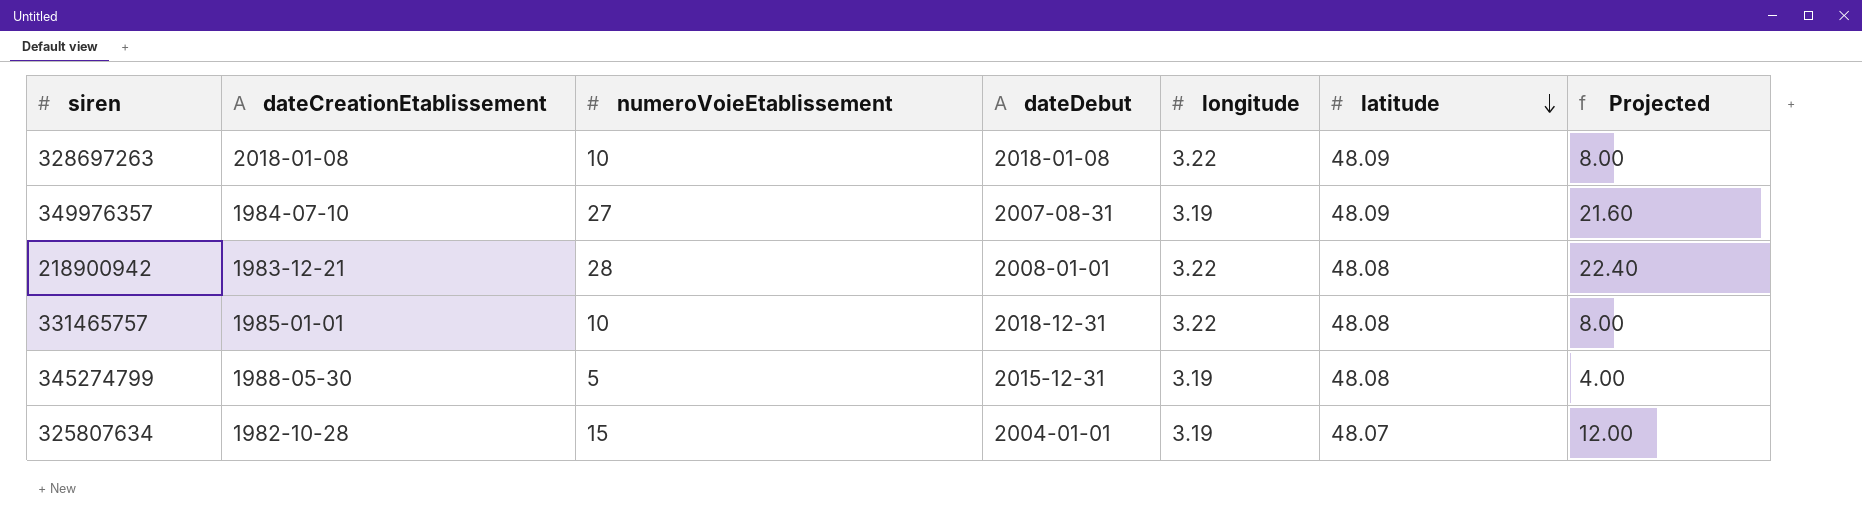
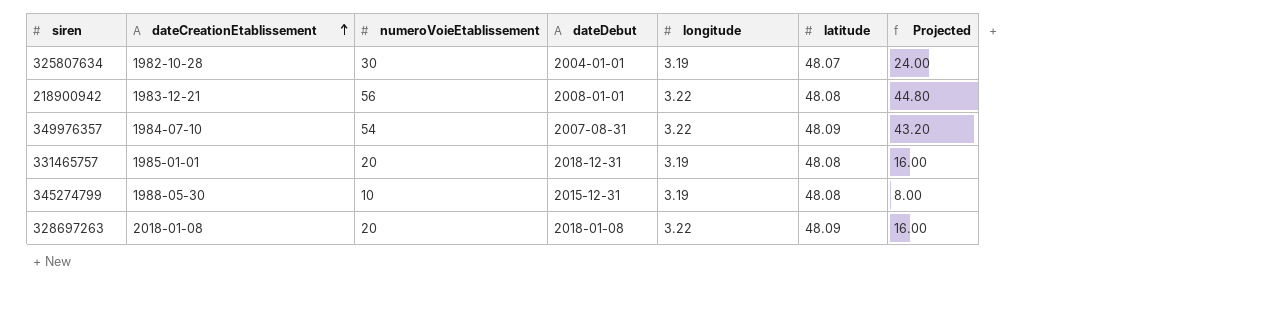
row order: latitude descending -> dateCreationEtablissement ascending
325807634 | numeroVoieEtablissement: 15 -> 30
325807634 | Projected: 12.00 -> 24.00
218900942 | numeroVoieEtablissement: 28 -> 56
218900942 | Projected: 22.40 -> 44.80
349976357 | numeroVoieEtablissement: 27 -> 54
349976357 | longitude: 3.19 -> 3.22
349976357 | Projected: 21.60 -> 43.20
331465757 | numeroVoieEtablissement: 10 -> 20
331465757 | longitude: 3.22 -> 3.19
331465757 | Projected: 8.00 -> 16.00
345274799 | numeroVoieEtablissement: 5 -> 10
345274799 | Projected: 4.00 -> 8.00
328697263 | numeroVoieEtablissement: 10 -> 20
328697263 | Projected: 8.00 -> 16.00

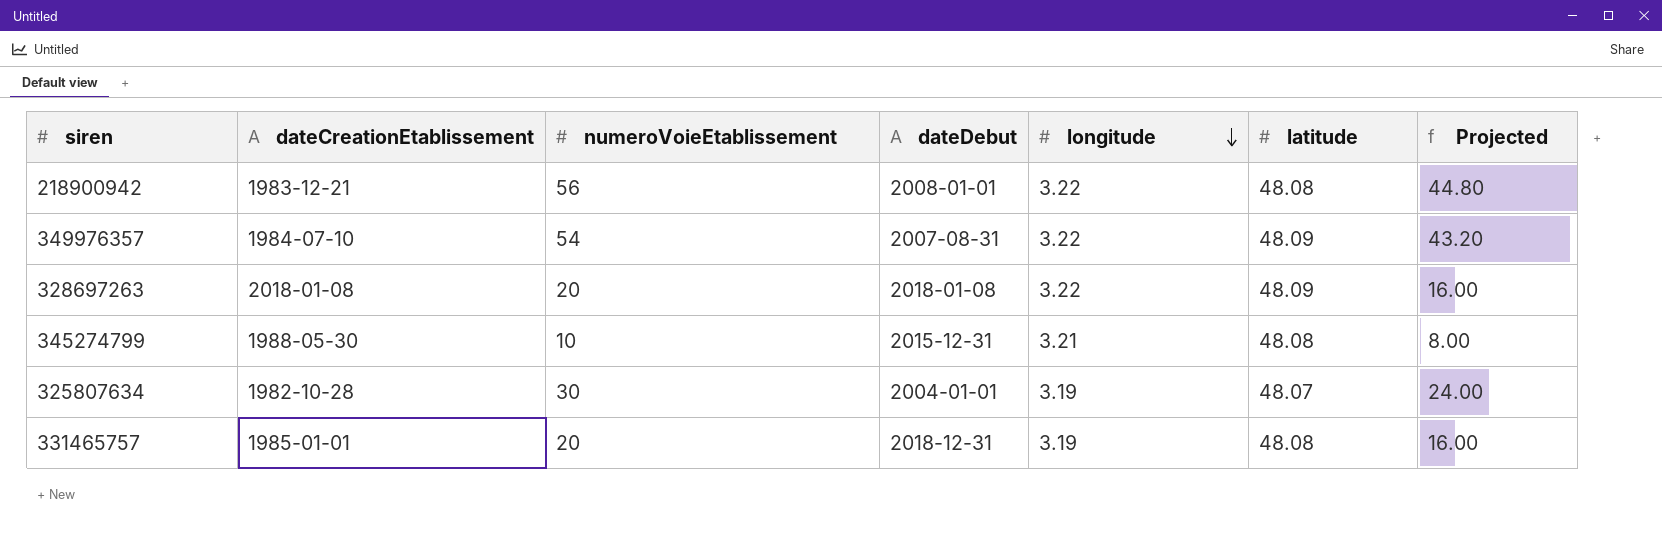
row order: dateCreationEtablissement ascending -> longitude descending
345274799 | longitude: 3.19 -> 3.21

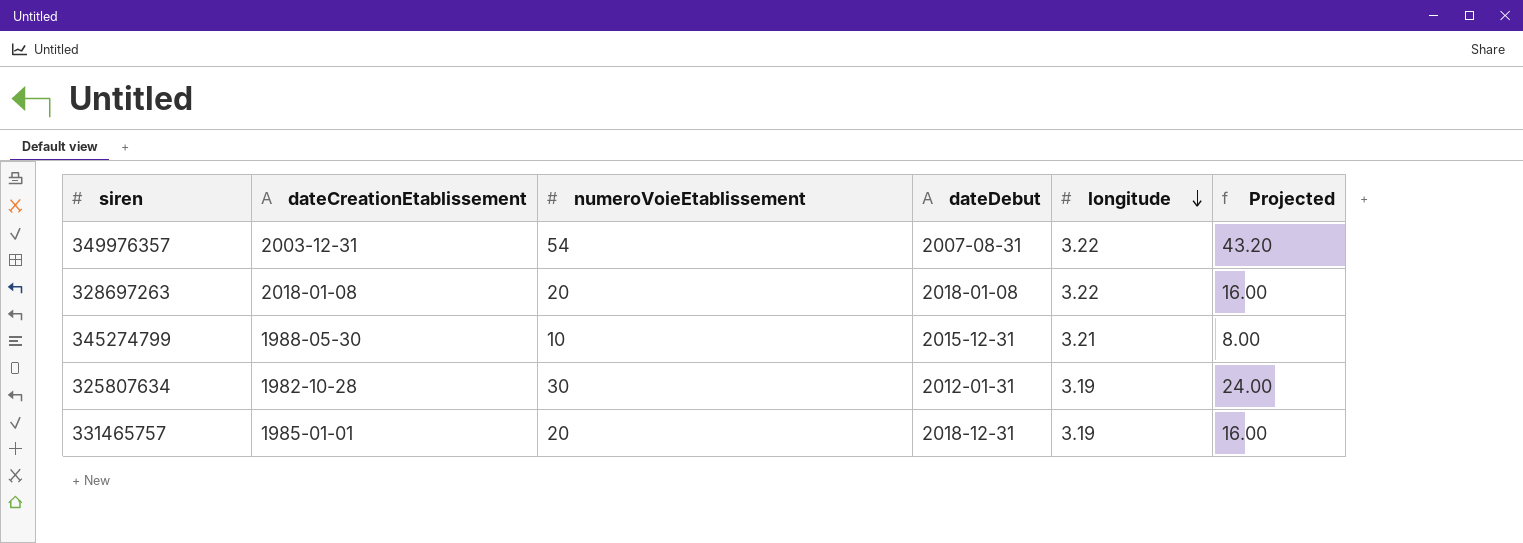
column latitude | position: 6 -> none
row 218900942: 1983-12-21 | 56 | 2008-01-01 | 3.22 | 48.08 | 44.80 -> none
349976357 | dateCreationEtablissement: 1984-07-10 -> 2003-12-31
325807634 | dateDebut: 2004-01-01 -> 2012-01-31

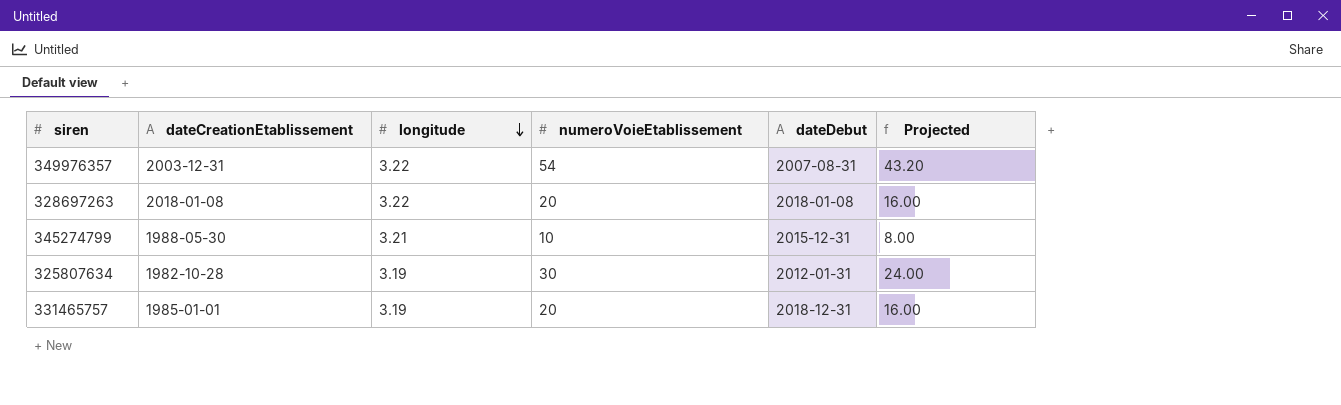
column longitude | position: 5 -> 3

